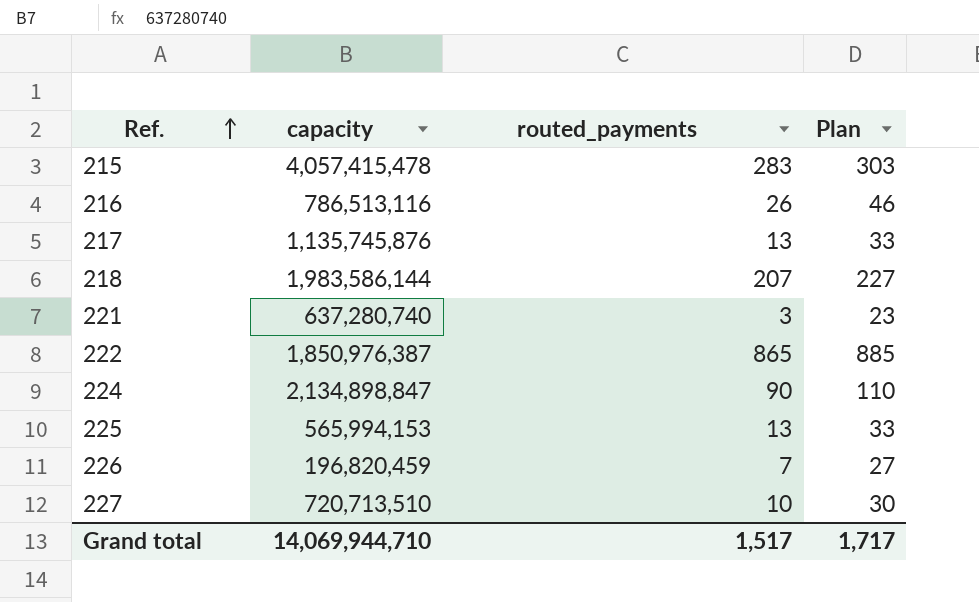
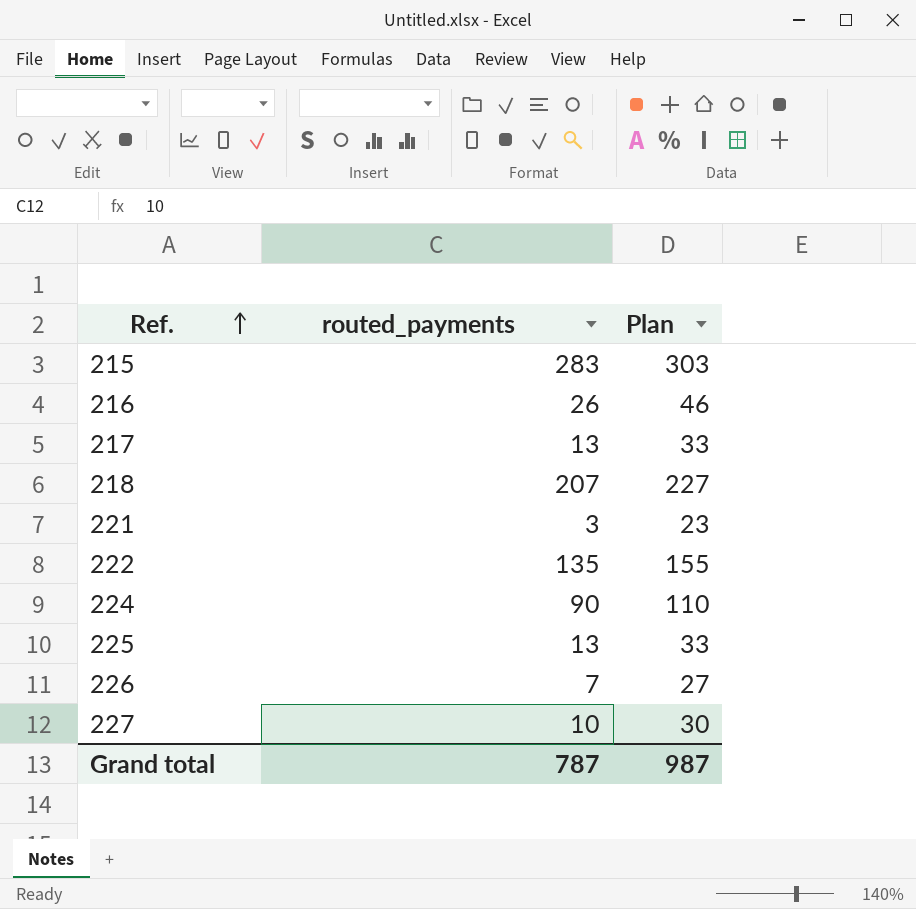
column capacity | position: 2 -> none
222 | routed_payments: 865 -> 135
222 | Plan: 885 -> 155
Grand total | routed_payments: 1,517 -> 787
Grand total | Plan: 1,717 -> 987

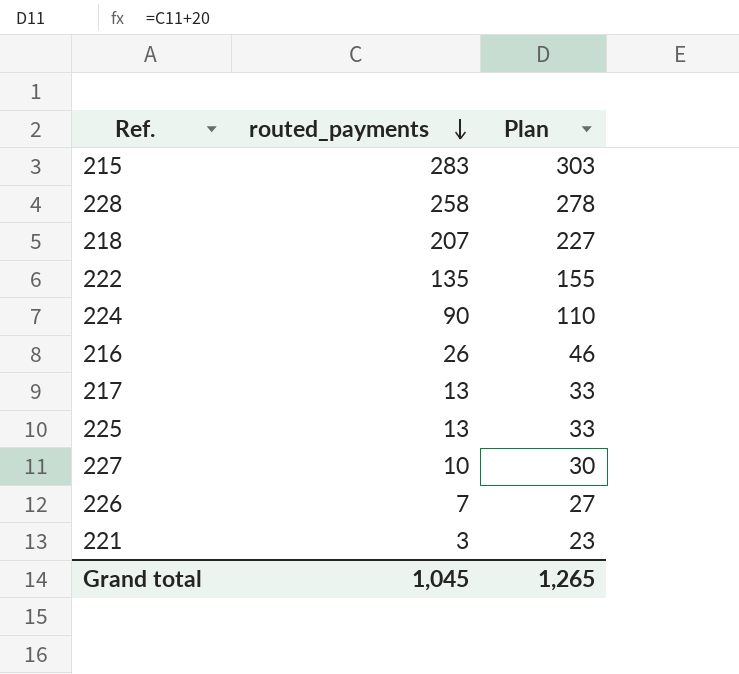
row order: Ref. ascending -> routed_payments descending
row 228: none -> 258 | 278
Grand total | routed_payments: 787 -> 1,045
Grand total | Plan: 987 -> 1,265

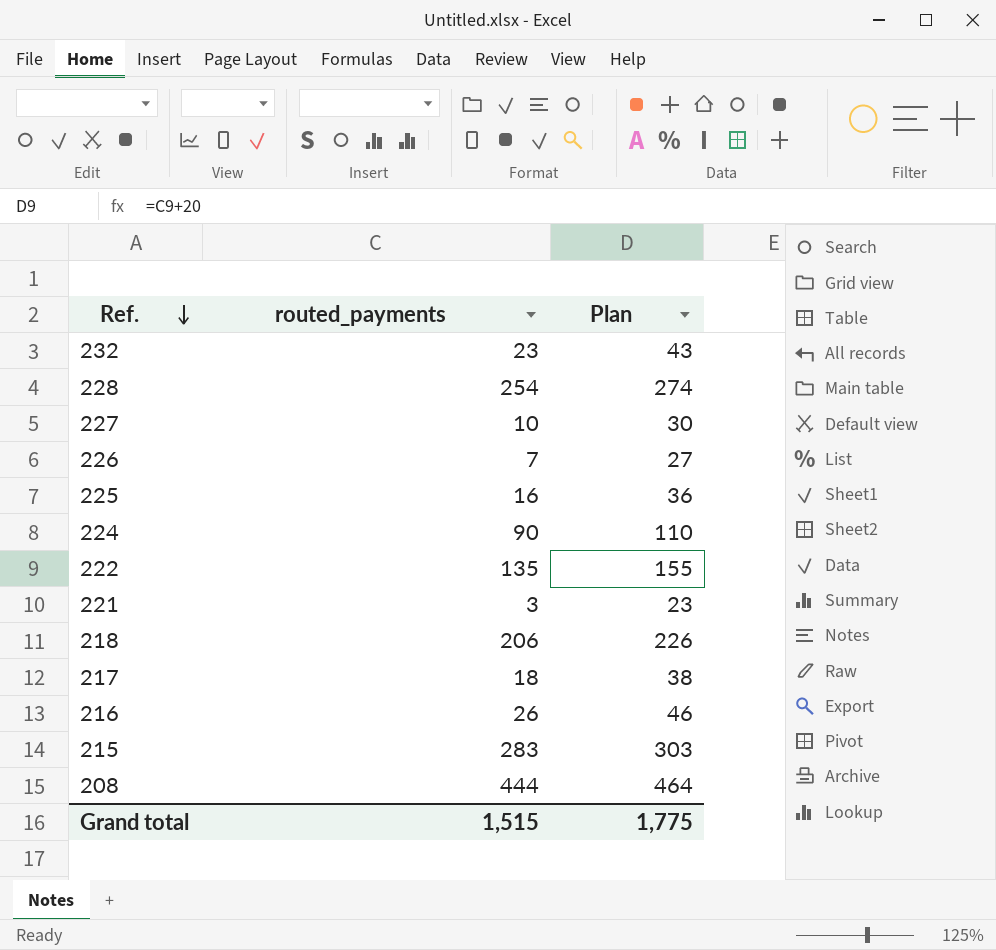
row order: routed_payments descending -> Ref. descending
row 232: none -> 23 | 43
228 | routed_payments: 258 -> 254
228 | Plan: 278 -> 274
225 | routed_payments: 13 -> 16
225 | Plan: 33 -> 36
218 | routed_payments: 207 -> 206
218 | Plan: 227 -> 226
217 | routed_payments: 13 -> 18
217 | Plan: 33 -> 38
row 208: none -> 444 | 464
Grand total | routed_payments: 1,045 -> 1,515
Grand total | Plan: 1,265 -> 1,775

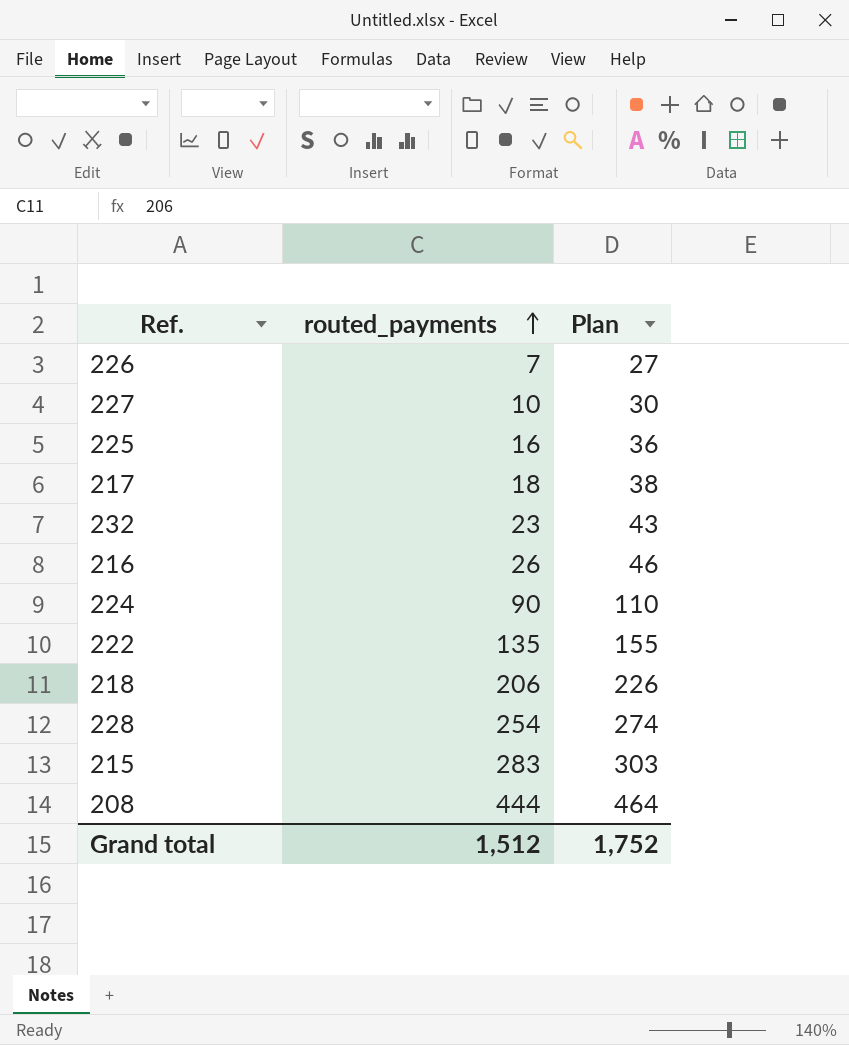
row order: Ref. descending -> routed_payments ascending
row 221: 3 | 23 -> none
Grand total | routed_payments: 1,515 -> 1,512
Grand total | Plan: 1,775 -> 1,752

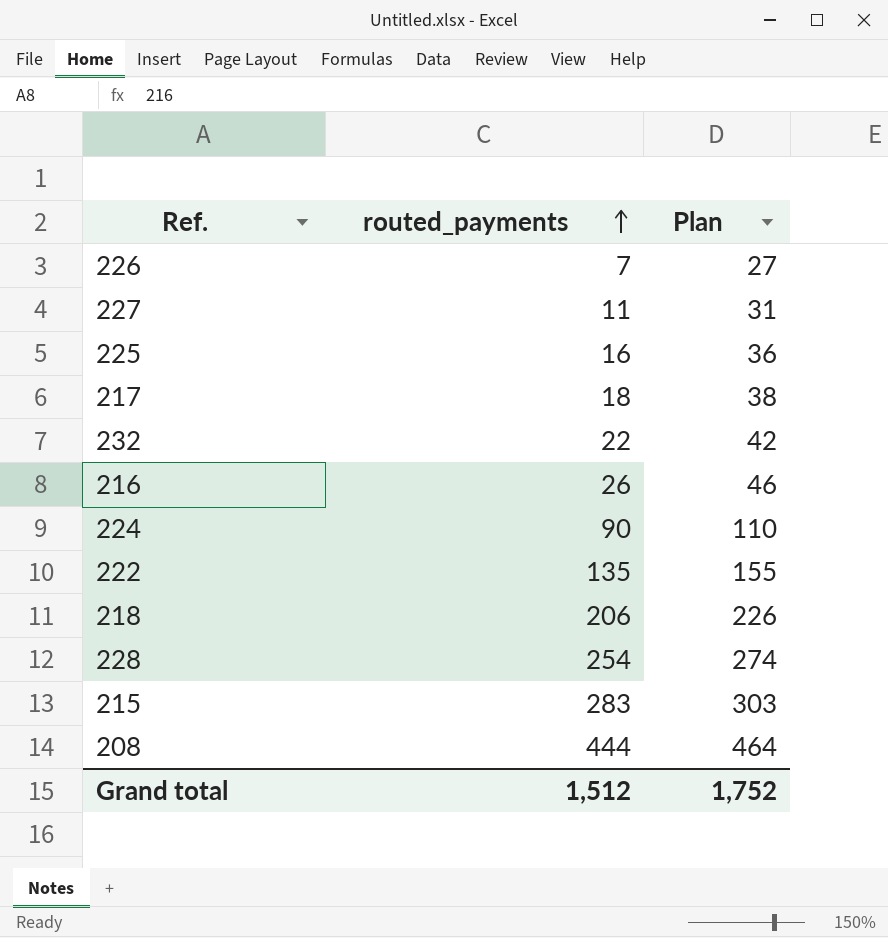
227 | routed_payments: 10 -> 11
227 | Plan: 30 -> 31
232 | routed_payments: 23 -> 22
232 | Plan: 43 -> 42

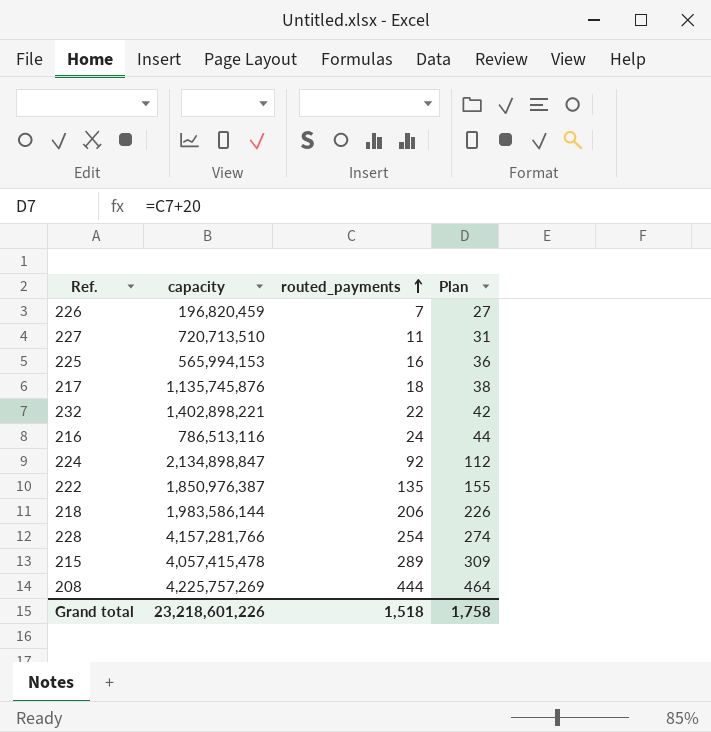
column capacity | position: none -> 2
216 | routed_payments: 26 -> 24
216 | Plan: 46 -> 44
224 | routed_payments: 90 -> 92
224 | Plan: 110 -> 112
215 | routed_payments: 283 -> 289
215 | Plan: 303 -> 309
Grand total | routed_payments: 1,512 -> 1,518
Grand total | Plan: 1,752 -> 1,758

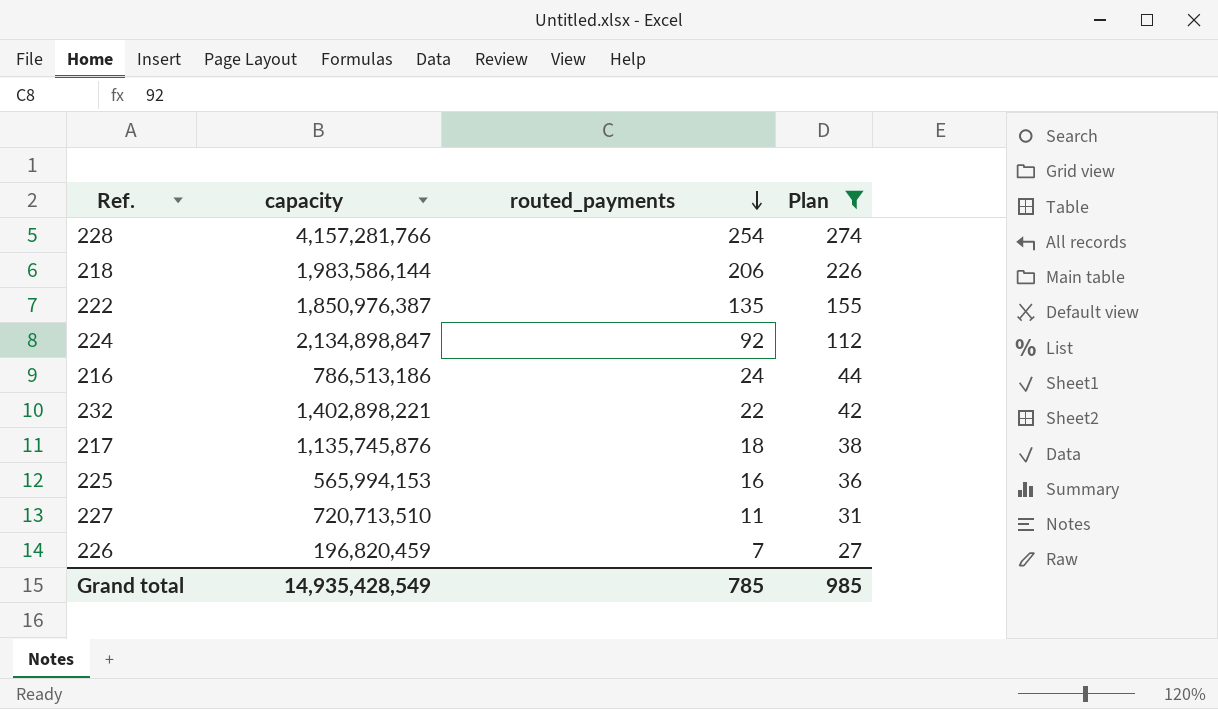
filter: none -> Plan <= 274
row order: routed_payments ascending -> routed_payments descending
216 | capacity: 786,513,116 -> 786,513,186
Grand total | capacity: 23,218,601,226 -> 14,935,428,549
Grand total | routed_payments: 1,518 -> 785
Grand total | Plan: 1,758 -> 985

